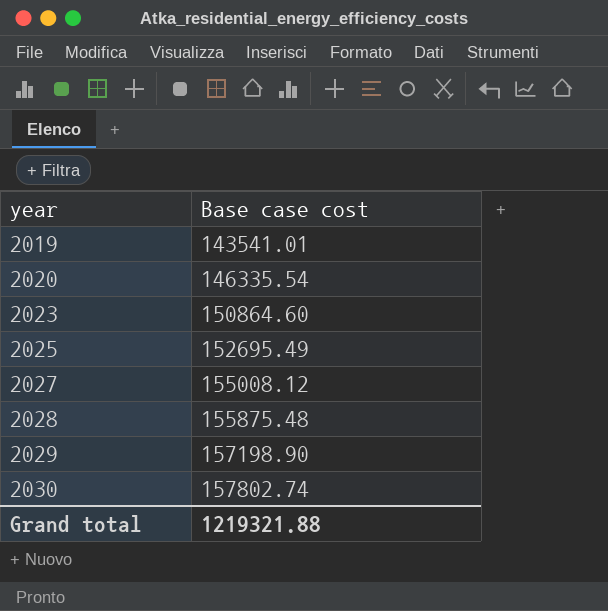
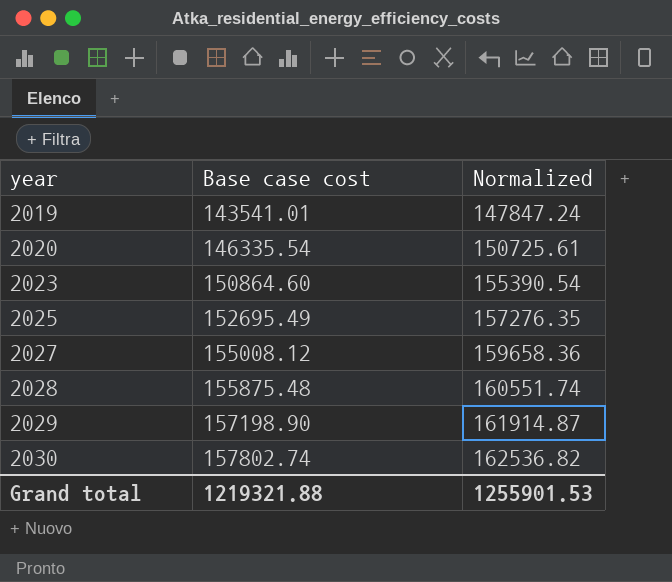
column Normalized | formula: none -> [Base case cost] * 1.03

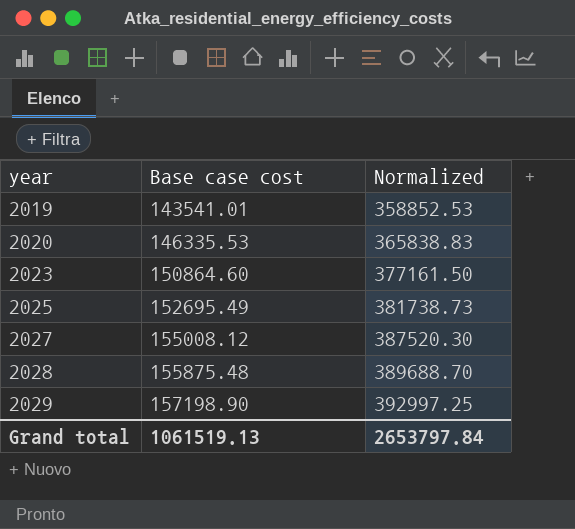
column Normalized | formula: [Base case cost] * 1.03 -> [Base case cost] * 2.5
row 2030: 157802.74 | 162536.82 -> none
2020 | Base case cost: 146335.54 -> 146335.53
Grand total | Base case cost: 1219321.88 -> 1061519.13
Grand total | Normalized: 1255901.53 -> 2653797.84

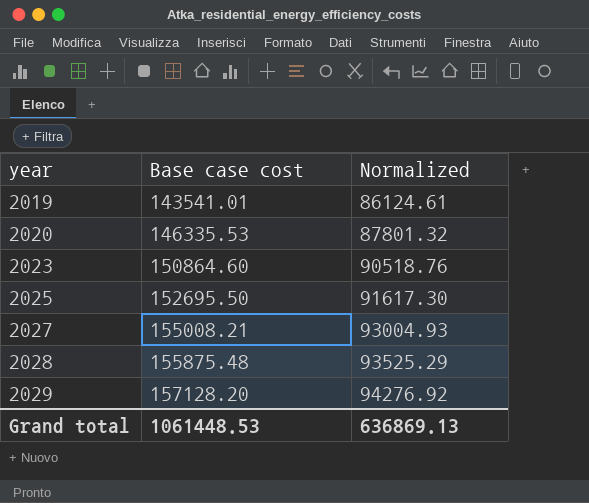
column Normalized | formula: [Base case cost] * 2.5 -> [Base case cost] * 0.6
2025 | Base case cost: 152695.49 -> 152695.50
2027 | Base case cost: 155008.12 -> 155008.21
2029 | Base case cost: 157198.90 -> 157128.20
Grand total | Base case cost: 1061519.13 -> 1061448.53
Grand total | Normalized: 2653797.84 -> 636869.13

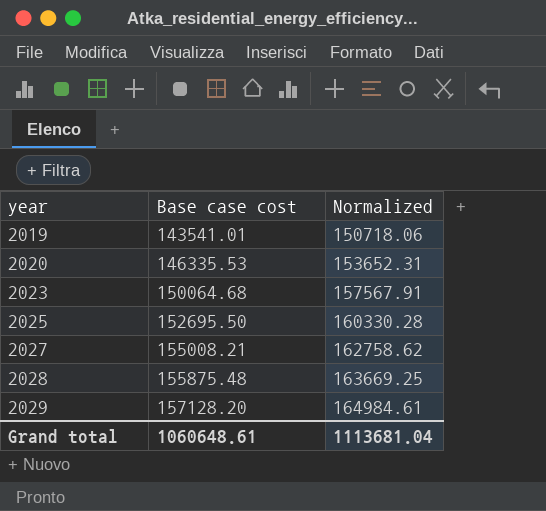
column Normalized | formula: [Base case cost] * 0.6 -> [Base case cost] * 1.05
2023 | Base case cost: 150864.60 -> 150064.68
Grand total | Base case cost: 1061448.53 -> 1060648.61
Grand total | Normalized: 636869.13 -> 1113681.04

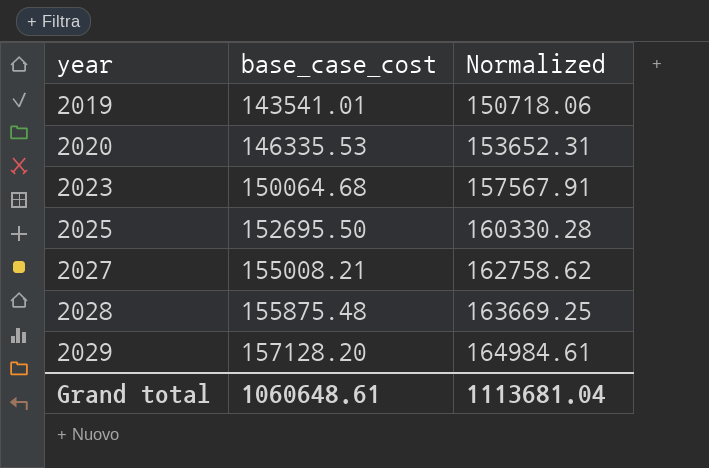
column name: Base case cost -> base_case_cost

